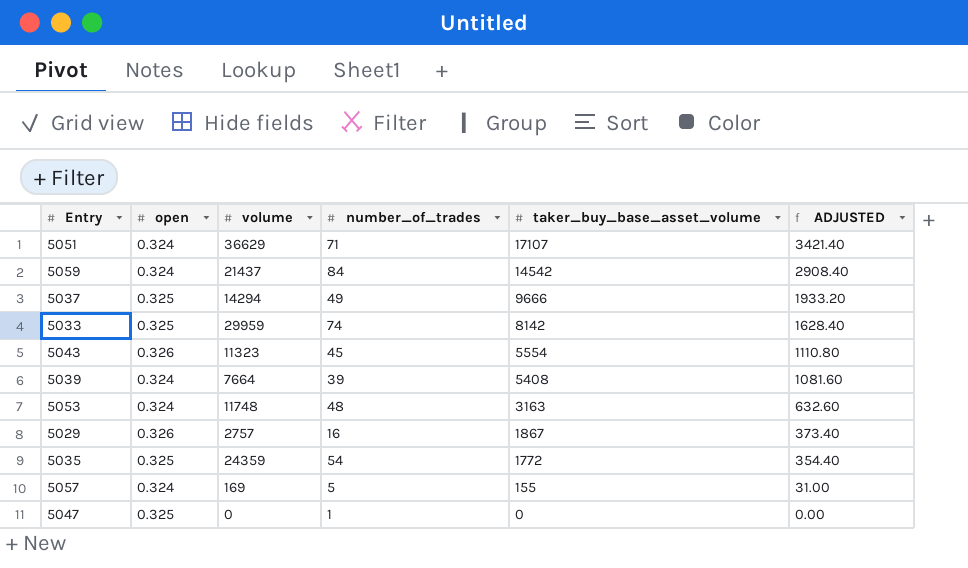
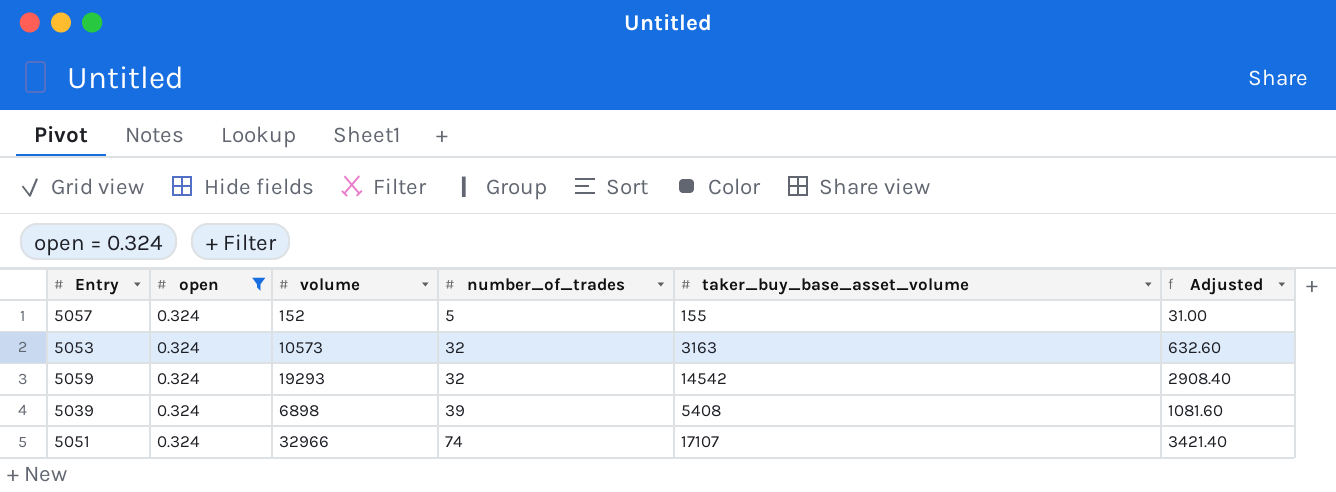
filter: none -> open = 0.324
row order: taker_buy_base_asset_volume descending -> number_of_trades ascending
column name: ADJUSTED -> Adjusted
5057 | volume: 169 -> 152
5053 | volume: 11748 -> 10573
5053 | number_of_trades: 48 -> 32
5059 | volume: 21437 -> 19293
5059 | number_of_trades: 84 -> 32
5039 | volume: 7664 -> 6898
5051 | volume: 36629 -> 32966
5051 | number_of_trades: 71 -> 74

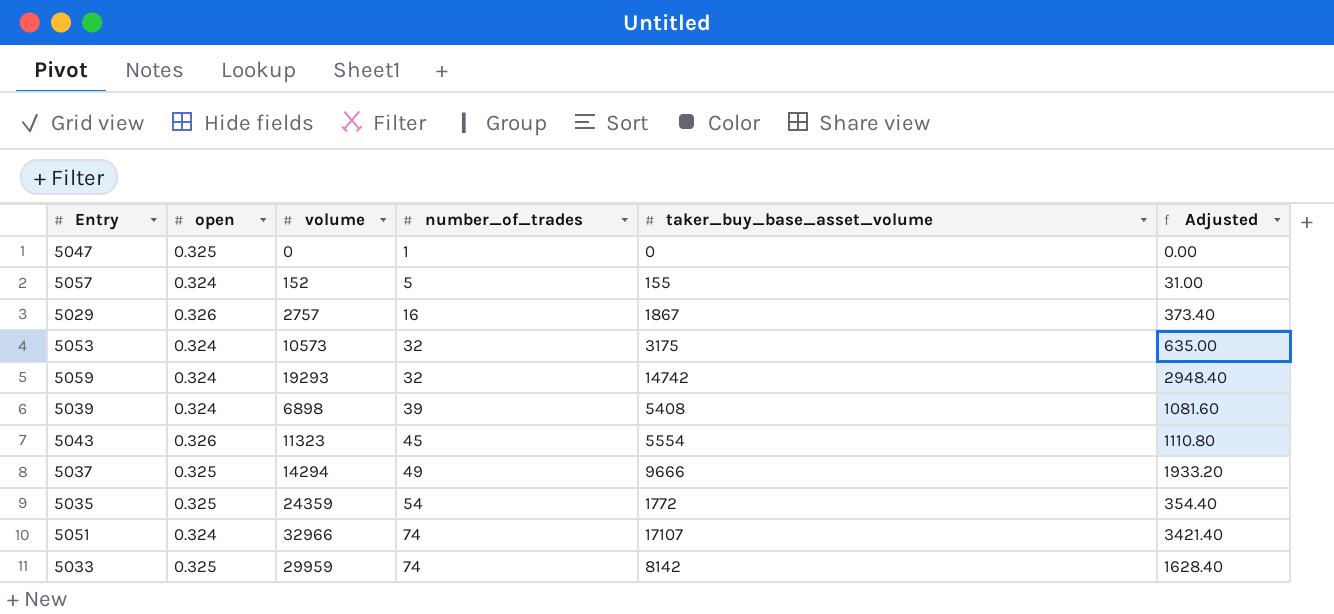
filter: open = 0.324 -> none
5053 | taker_buy_base_asset_volume: 3163 -> 3175
5053 | Adjusted: 632.60 -> 635.00
5059 | taker_buy_base_asset_volume: 14542 -> 14742
5059 | Adjusted: 2908.40 -> 2948.40

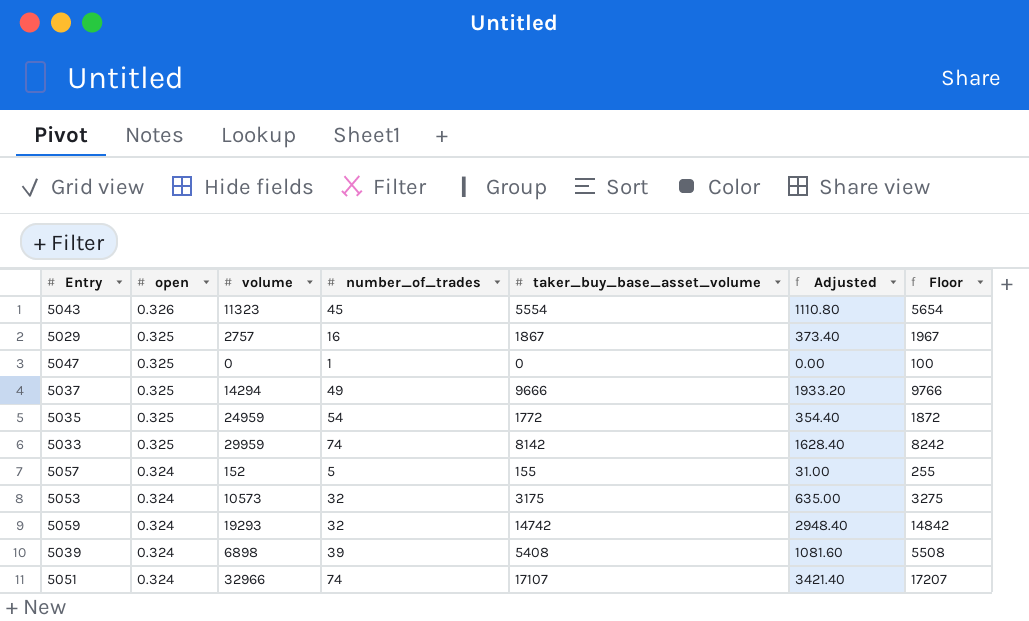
row order: number_of_trades ascending -> open descending
column Floor | formula: none -> [taker_buy_base_asset_volume] + 100
5029 | open: 0.326 -> 0.325
5035 | volume: 24359 -> 24959

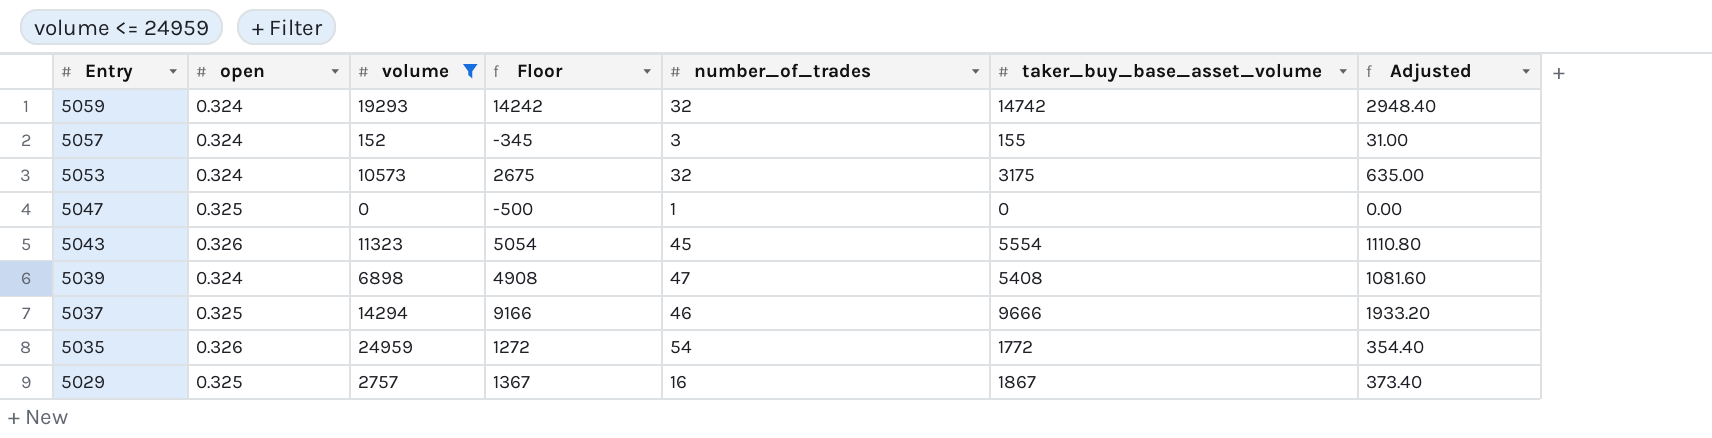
filter: none -> volume <= 24959
row order: open descending -> Entry descending
column Floor | formula: [taker_buy_base_asset_volume] + 100 -> [taker_buy_base_asset_volume] - 500
column Floor | position: 7 -> 4
5057 | number_of_trades: 5 -> 3
5039 | number_of_trades: 39 -> 47
5037 | number_of_trades: 49 -> 46
5035 | open: 0.325 -> 0.326

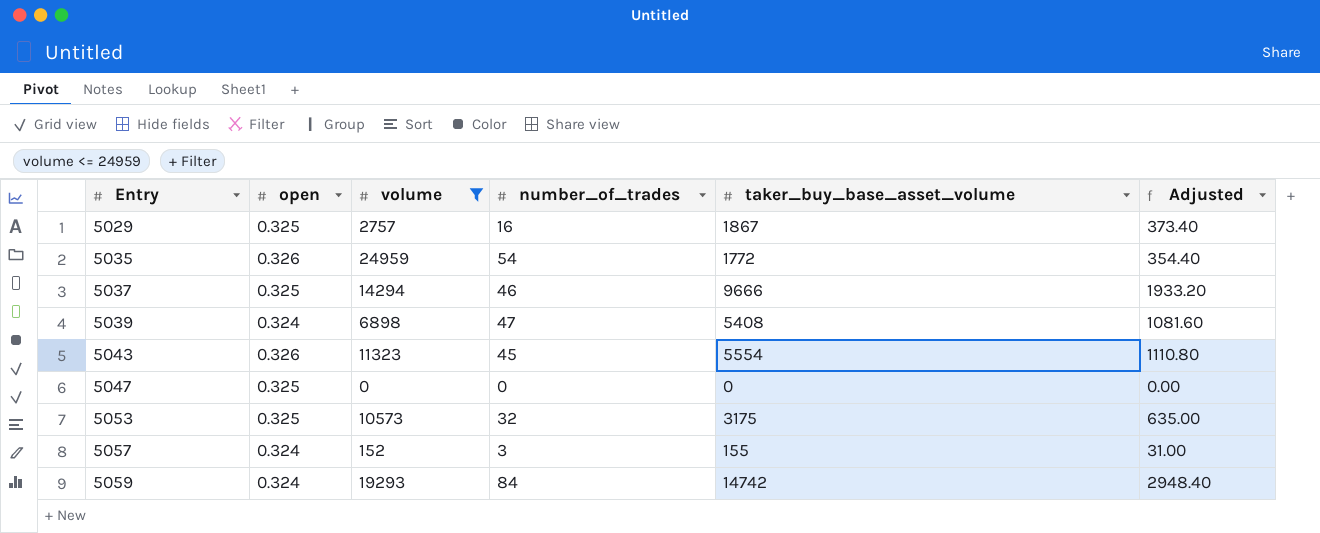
row order: Entry descending -> Entry ascending
column Floor | formula: [taker_buy_base_asset_volume] - 500 -> none
5047 | number_of_trades: 1 -> 0
5053 | open: 0.324 -> 0.325
5059 | number_of_trades: 32 -> 84

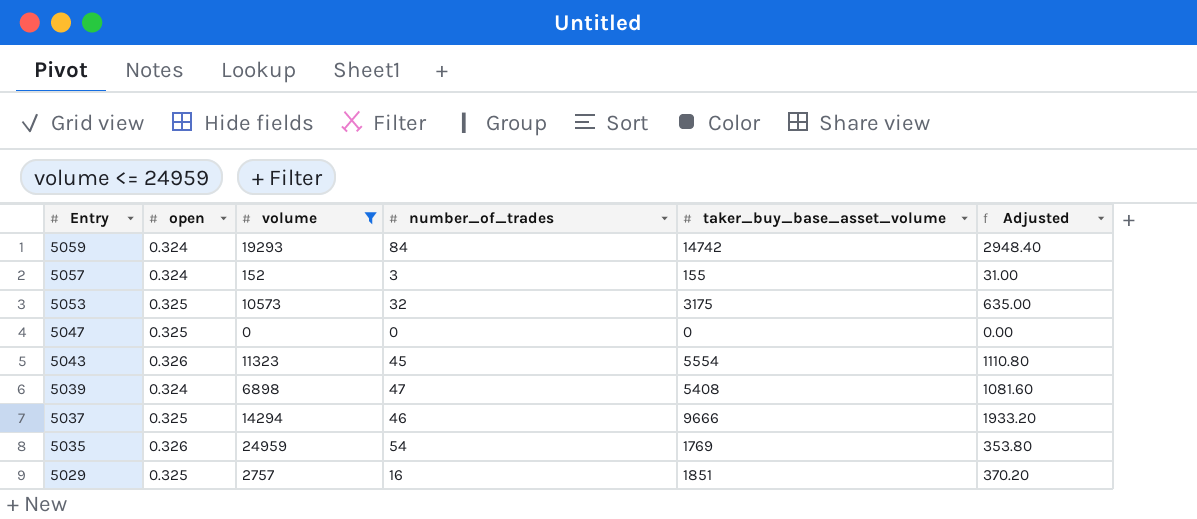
row order: Entry ascending -> Entry descending
5035 | taker_buy_base_asset_volume: 1772 -> 1769
5035 | Adjusted: 354.40 -> 353.80
5029 | taker_buy_base_asset_volume: 1867 -> 1851
5029 | Adjusted: 373.40 -> 370.20

